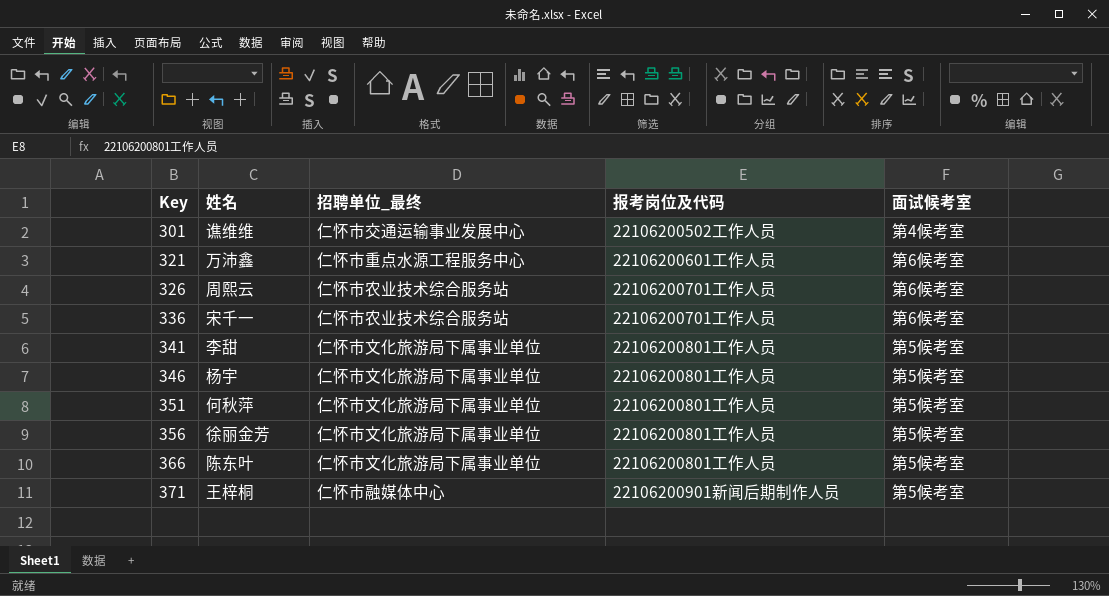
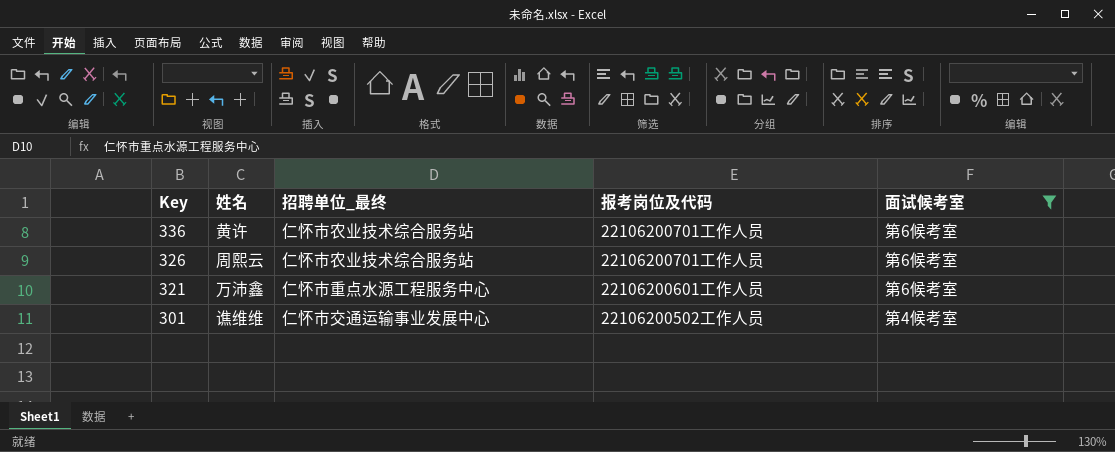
filter: none -> 面试候考室 != 第5候考室
row order: Key ascending -> Key descending
336 | 姓名: 宋千一 -> 黄许

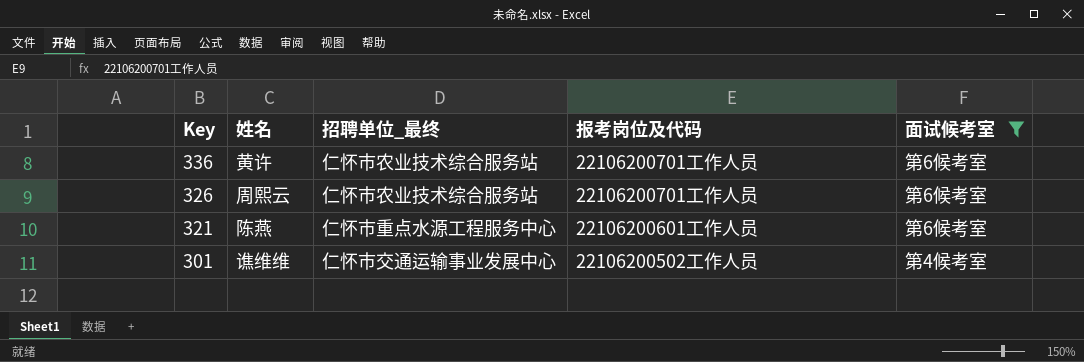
321 | 姓名: 万沛鑫 -> 陈燕

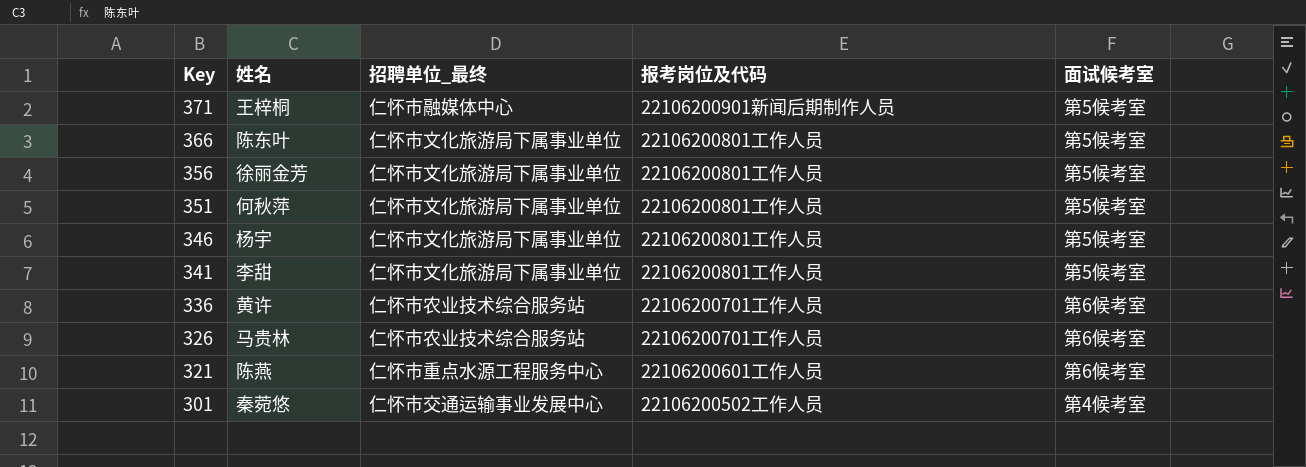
filter: 面试候考室 != 第5候考室 -> none
326 | 姓名: 周熙云 -> 马贵林
301 | 姓名: 谯维维 -> 秦菀悠

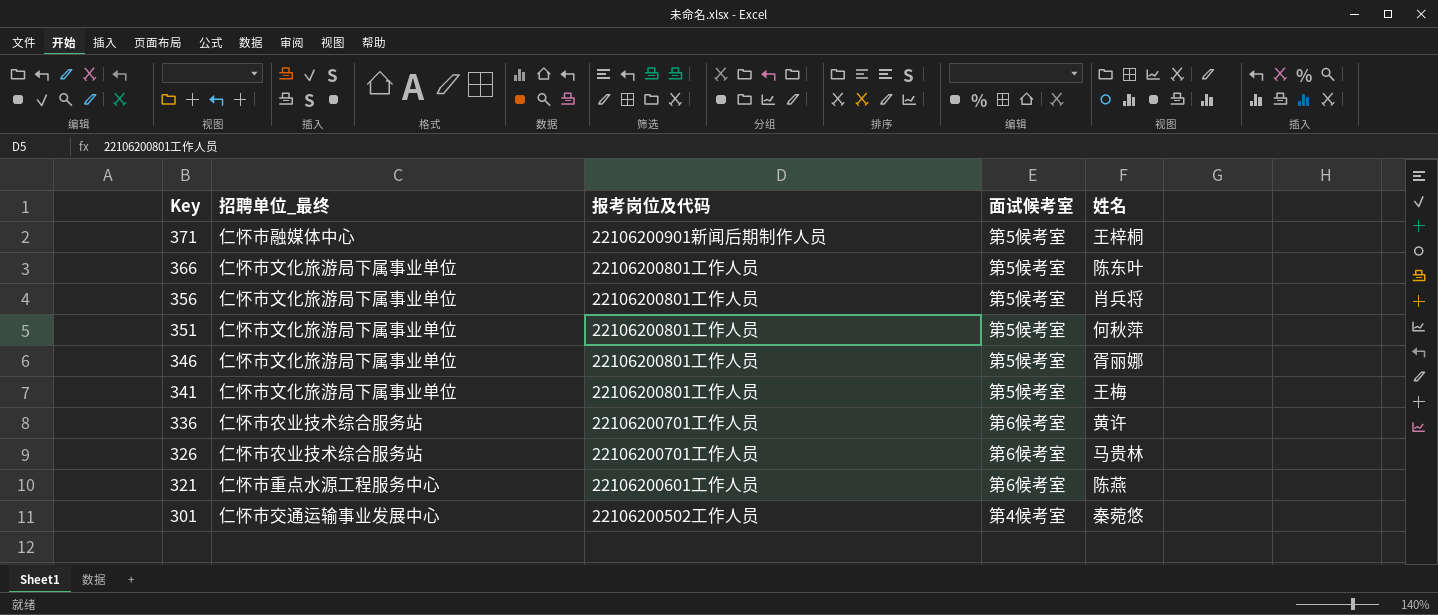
column 姓名 | position: 2 -> 5
356 | 姓名: 徐丽金芳 -> 肖兵将
346 | 姓名: 杨宇 -> 胥丽娜
341 | 姓名: 李甜 -> 王梅

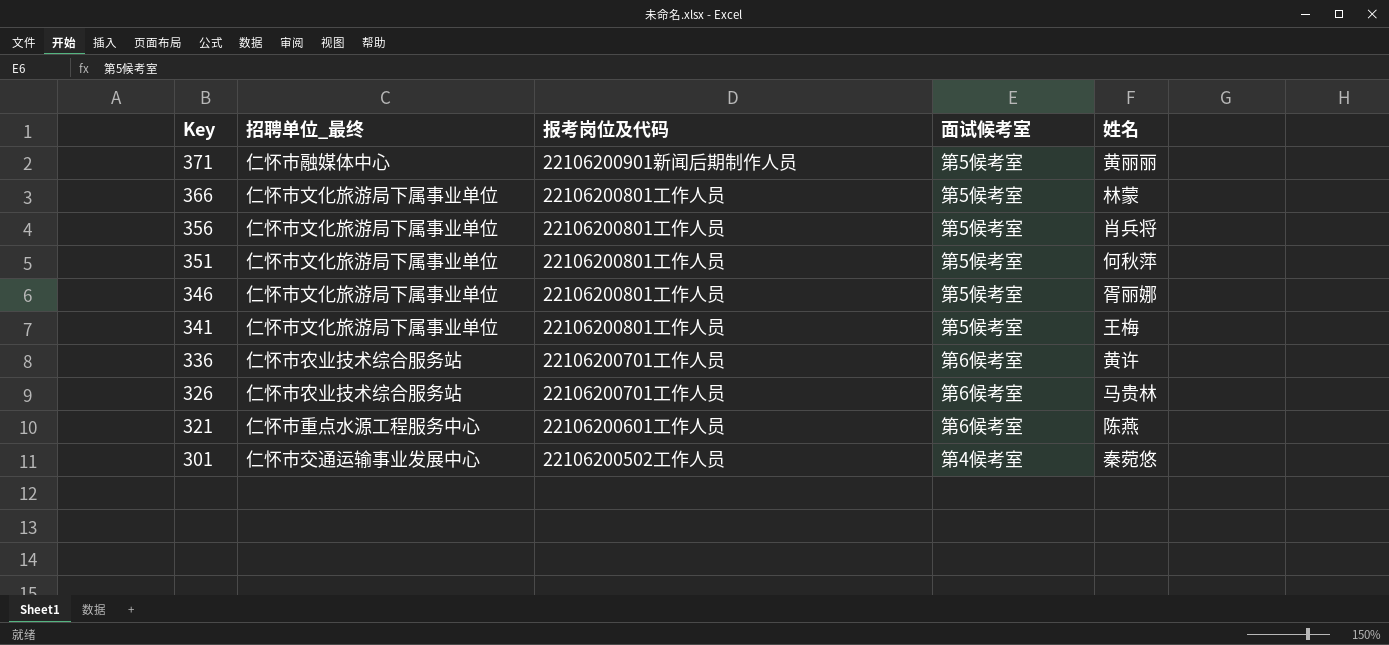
371 | 姓名: 王梓桐 -> 黄丽丽
366 | 姓名: 陈东叶 -> 林蒙

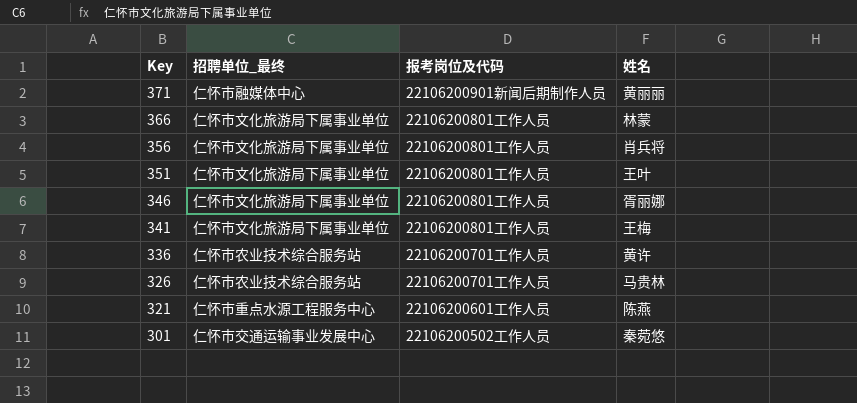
column 面试候考室 | position: 4 -> none
351 | 姓名: 何秋萍 -> 王叶

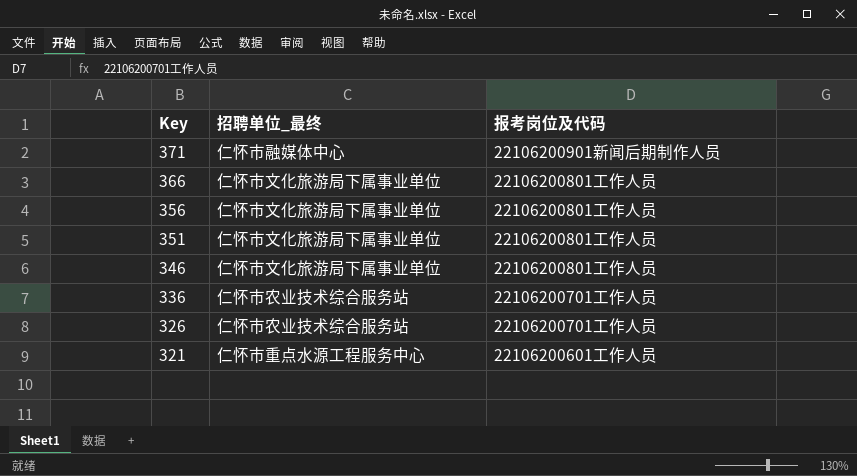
column 姓名 | position: 4 -> none
row 341: 仁怀市文化旅游局下属事业单位 | 22106200801工作人员 | 王梅 -> none
row 301: 仁怀市交通运输事业发展中心 | 22106200502工作人员 | 秦菀悠 -> none

